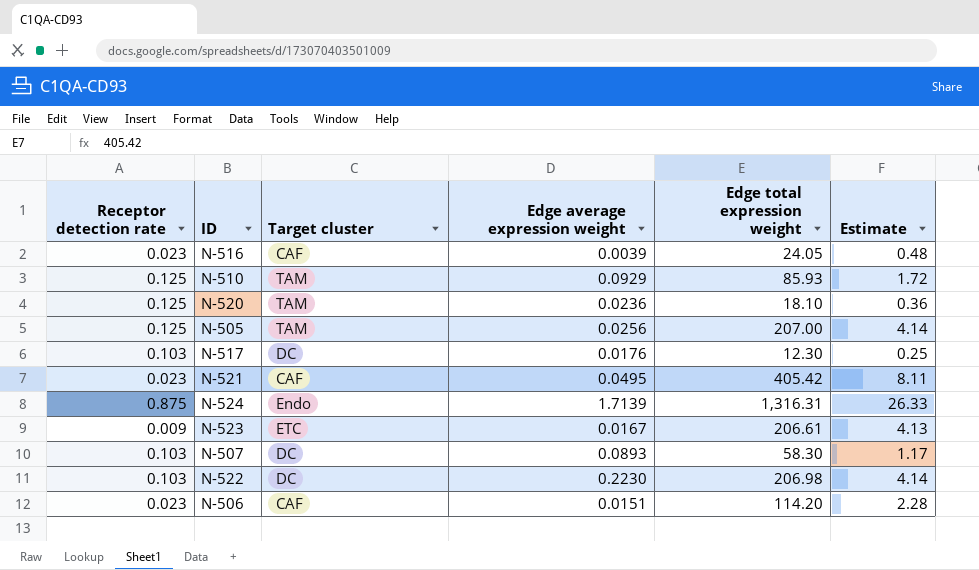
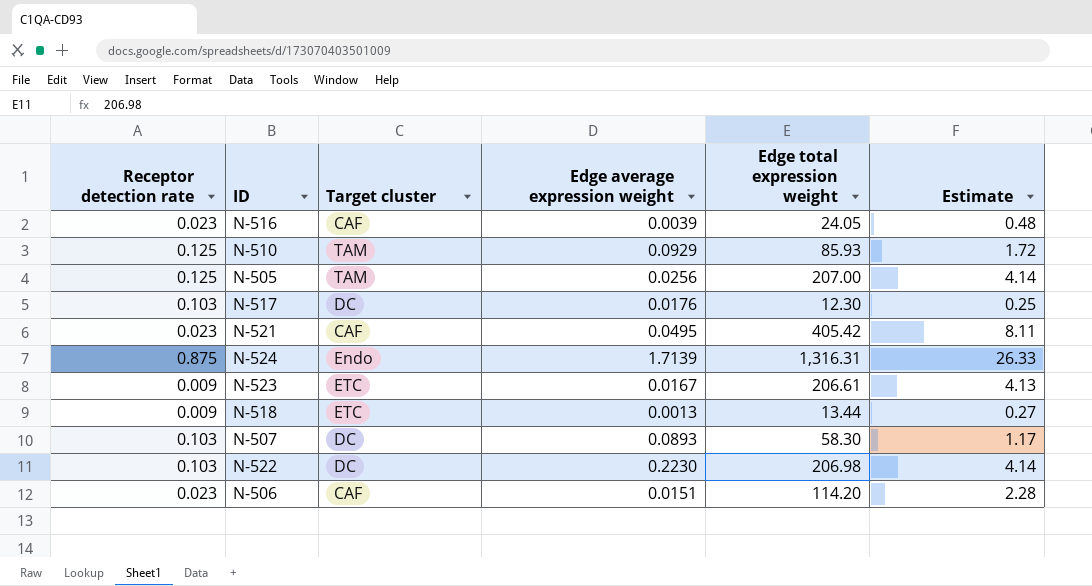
row N-520: 0.125 | TAM | 0.0236 | 18.10 | 0.36 -> none
row N-518: none -> 0.009 | ETC | 0.0013 | 13.44 | 0.27

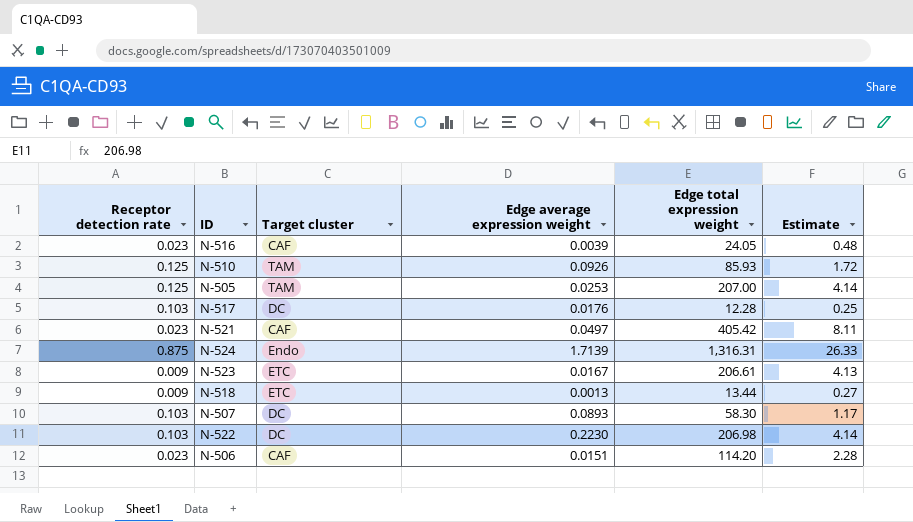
N-510 | Edge average expression weight: 0.0929 -> 0.0926
N-505 | Edge average expression weight: 0.0256 -> 0.0253
N-517 | Edge total expression weight: 12.30 -> 12.28
N-521 | Edge average expression weight: 0.0495 -> 0.0497

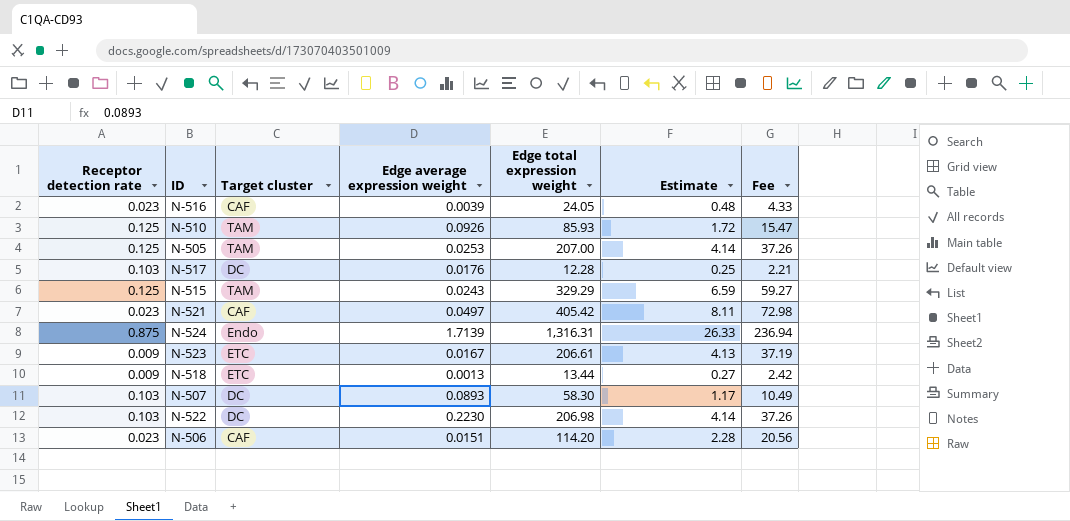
column Fee | formula: none -> [Edge total expression weight] * 0.18
row N-515: none -> 0.125 | TAM | 0.0243 | 329.29 | 6.59 | 59.27

